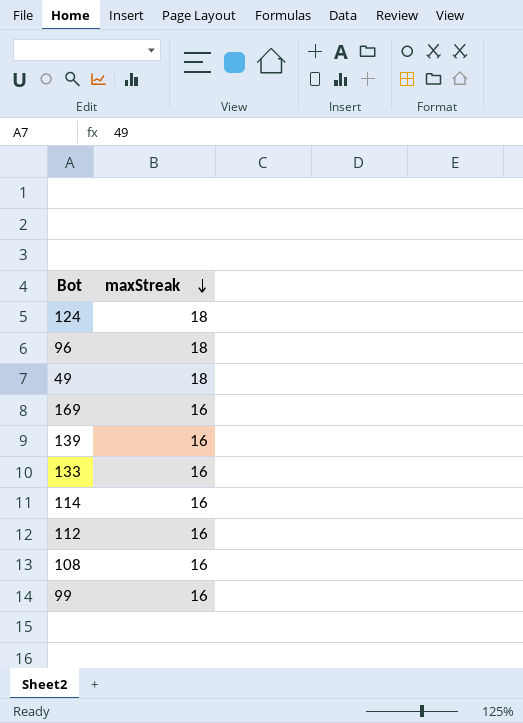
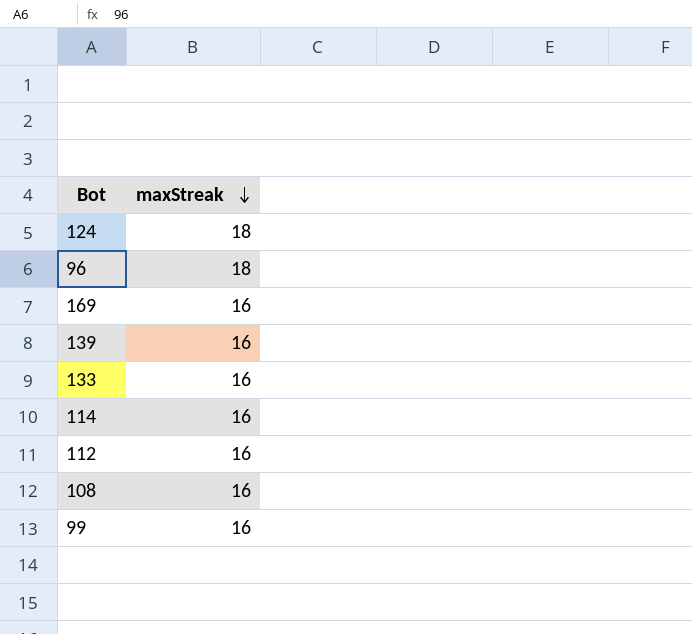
row 49: 18 -> none

